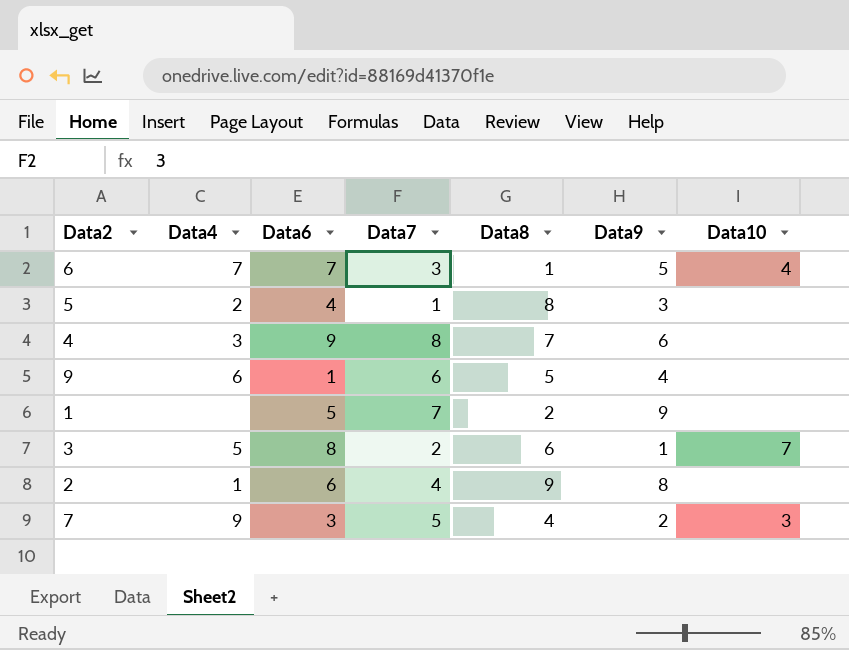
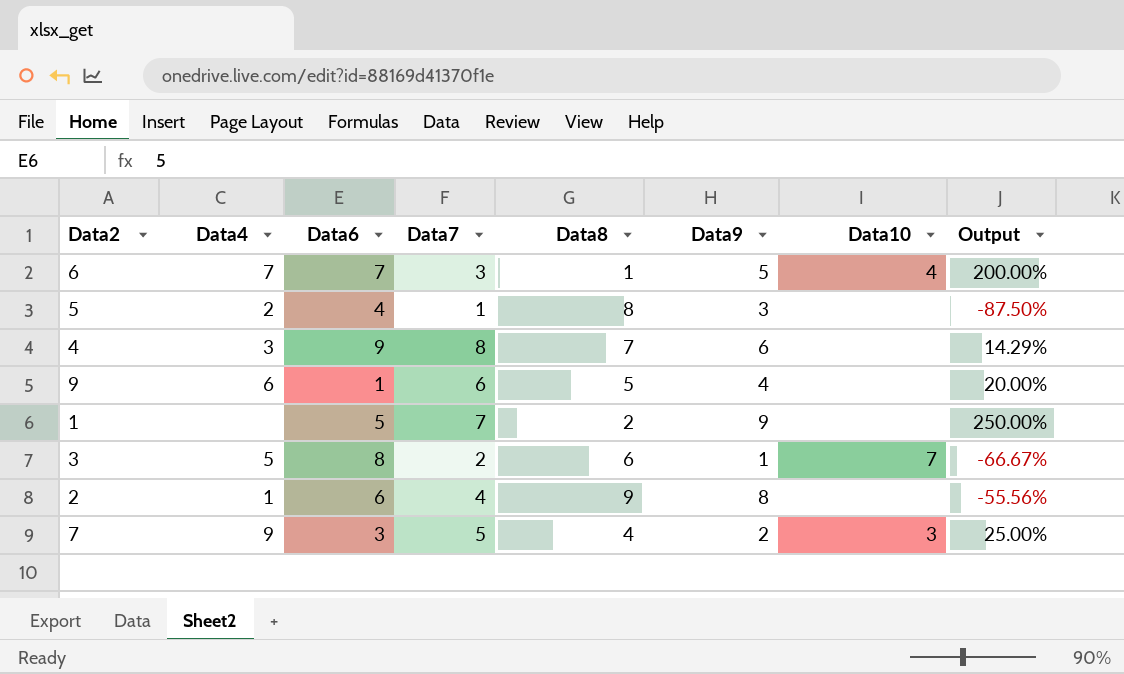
column Output | formula: none -> ([Data7] - [Data8]) / [Data8]

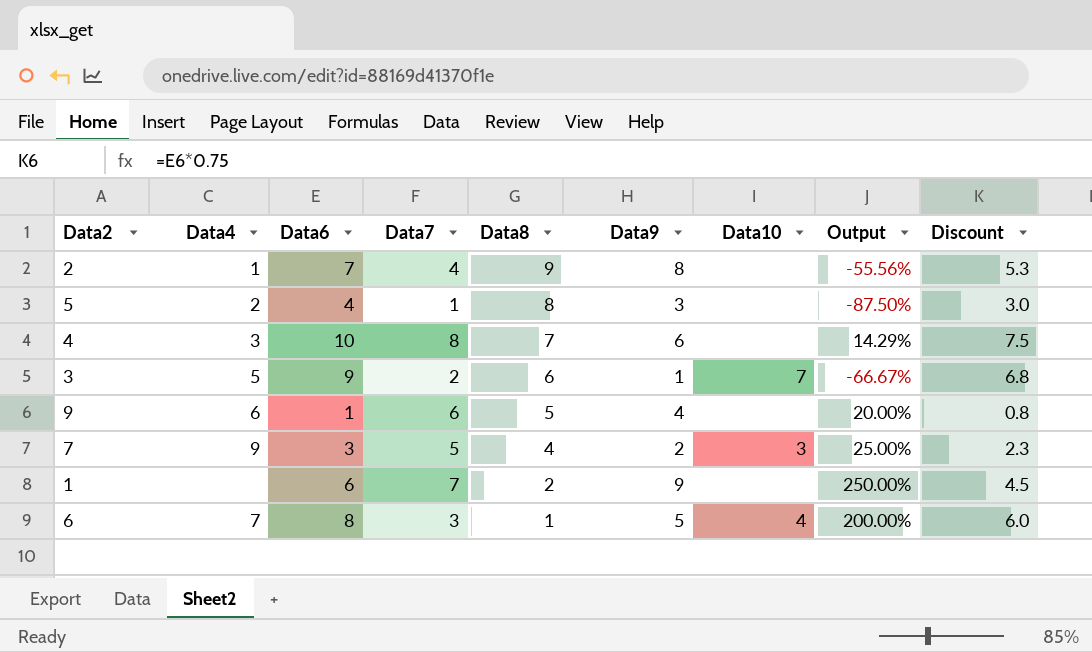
row order: none -> Data8 descending
column Discount | formula: none -> [Data6] * 0.75
2 | Data6: 6 -> 7
4 | Data6: 9 -> 10
3 | Data6: 8 -> 9
1 | Data6: 5 -> 6
6 | Data6: 7 -> 8

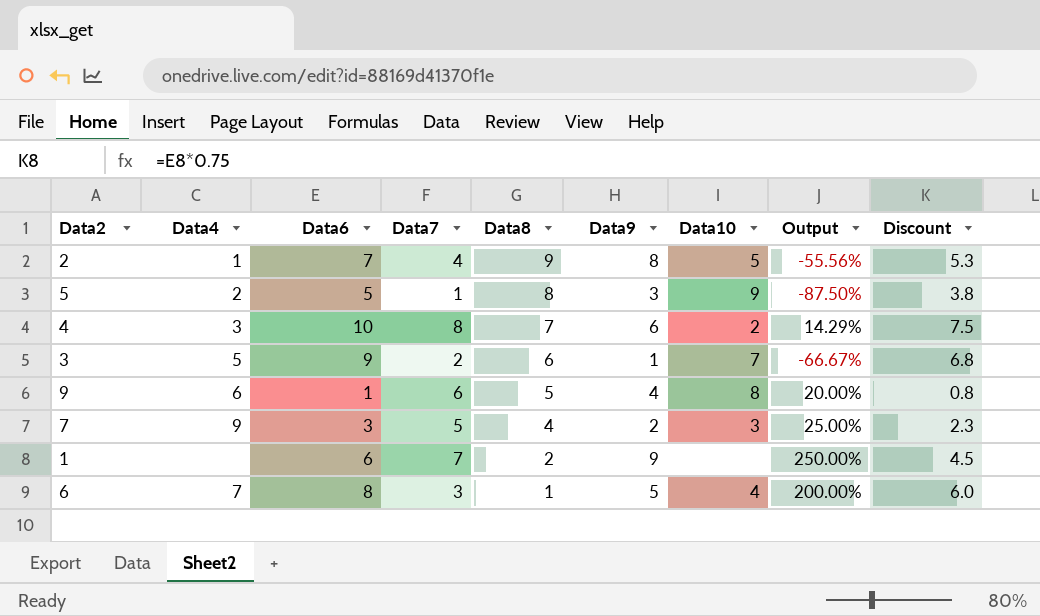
2 | Data10: none -> 5
5 | Data6: 4 -> 5
5 | Data10: none -> 9
5 | Discount: 3.0 -> 3.8
4 | Data10: none -> 2
9 | Data10: none -> 8

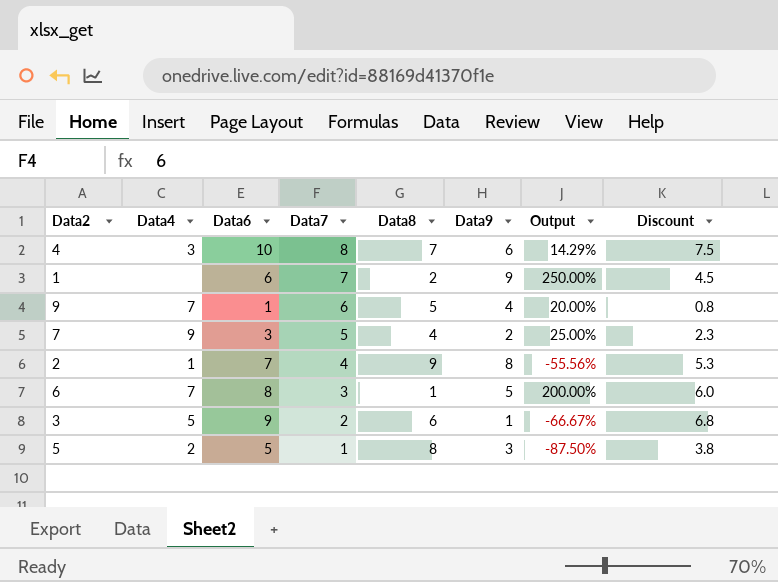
row order: Data8 descending -> Data7 descending
column Data10 | position: 7 -> none
9 | Data4: 6 -> 7

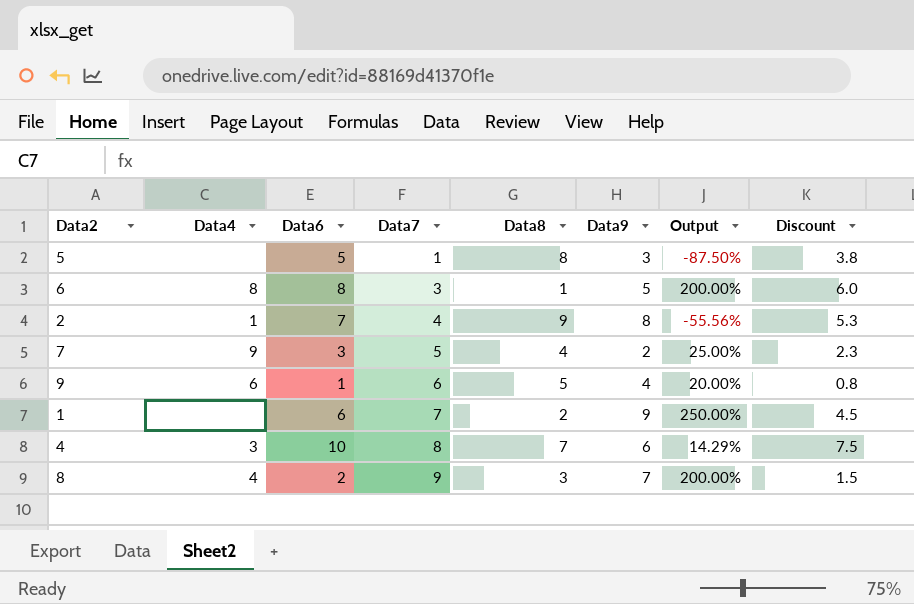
row order: Data7 descending -> Data7 ascending
row 3: 5 | 9 | 2 | 6 | 1 | -66.67% | 6.8 -> none
5 | Data4: 2 -> none
6 | Data4: 7 -> 8
9 | Data4: 7 -> 6
row 8: none -> 4 | 2 | 9 | 3 | 7 | 200.00% | 1.5

